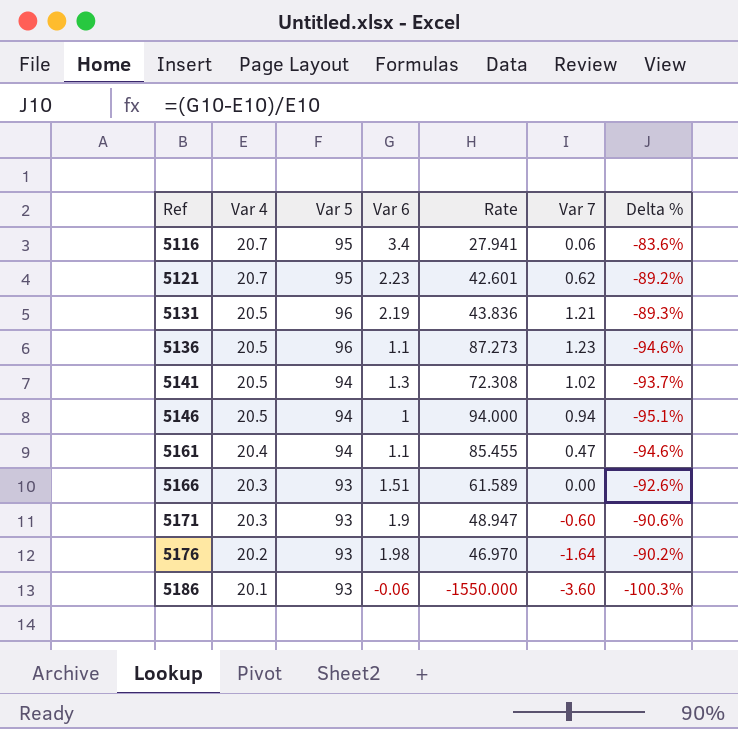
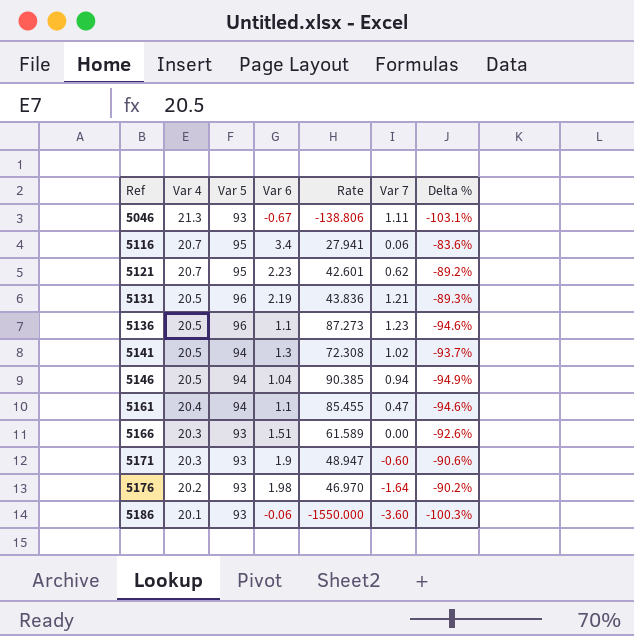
row 5046: none -> 21.3 | 93 | -0.67 | -138.806 | 1.11 | -103.1%
5146 | Var 6: 1 -> 1.04
5146 | Rate: 94.000 -> 90.385
5146 | Delta %: -95.1% -> -94.9%

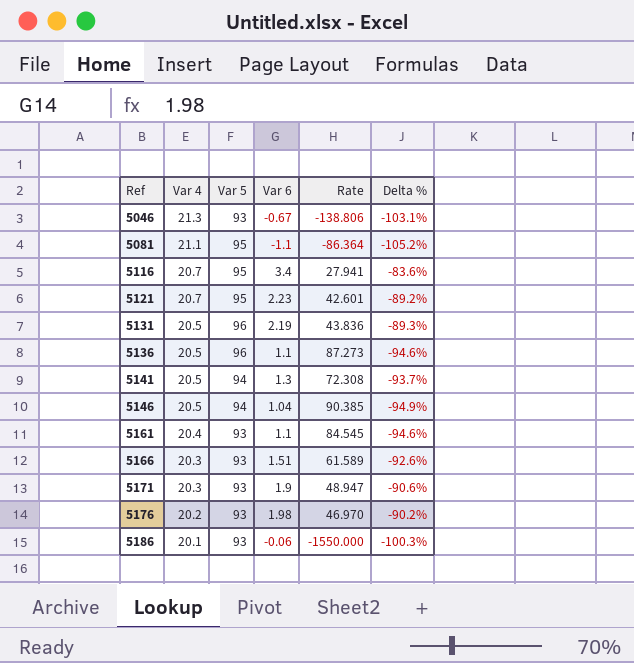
column Var 7 | position: 6 -> none
row 5081: none -> 21.1 | 95 | -1.1 | -86.364 | -105.2%
5161 | Var 5: 94 -> 93
5161 | Rate: 85.455 -> 84.545

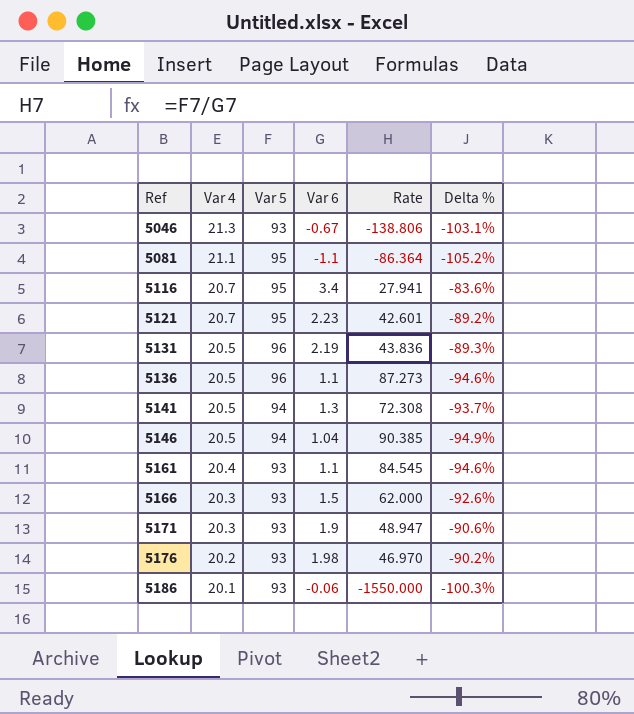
5166 | Var 6: 1.51 -> 1.5
5166 | Rate: 61.589 -> 62.000

